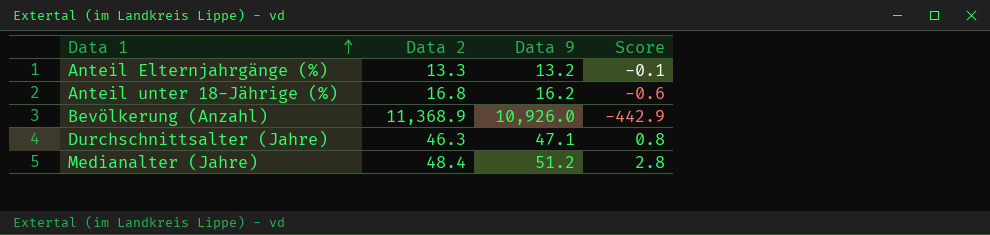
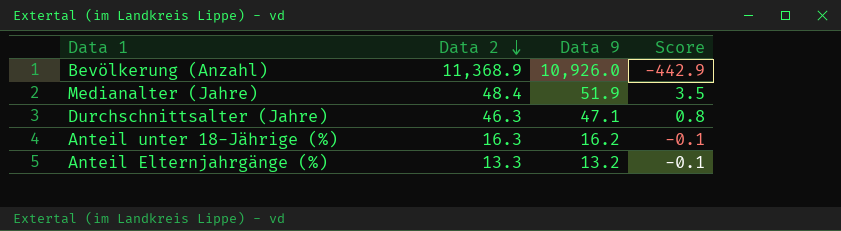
row order: Data 1 ascending -> Data 2 descending
Medianalter (Jahre) | Data 9: 51.2 -> 51.9
Medianalter (Jahre) | Score: 2.8 -> 3.5
Anteil unter 18-Jährige (%) | Data 2: 16.8 -> 16.3
Anteil unter 18-Jährige (%) | Score: -0.6 -> -0.1

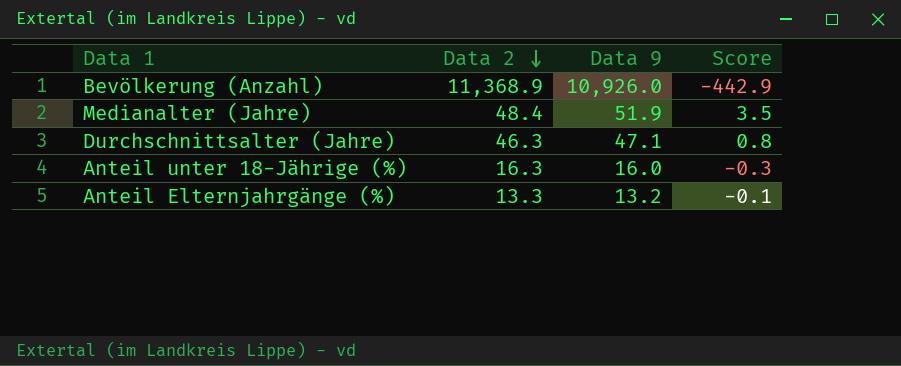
Anteil unter 18-Jährige (%) | Data 9: 16.2 -> 16.0
Anteil unter 18-Jährige (%) | Score: -0.1 -> -0.3

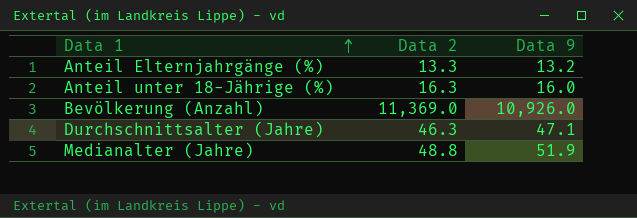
row order: Data 2 descending -> Data 1 ascending
column Score | formula: [Data 9] - [Data 2] -> none
Bevölkerung (Anzahl) | Data 2: 11,368.9 -> 11,369.0
Medianalter (Jahre) | Data 2: 48.4 -> 48.8

